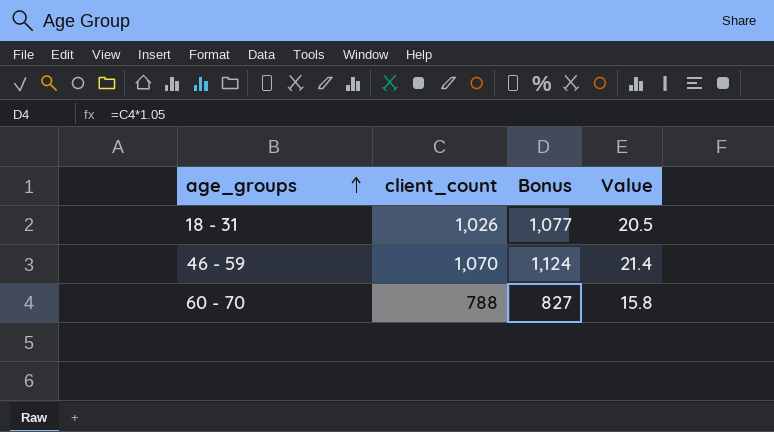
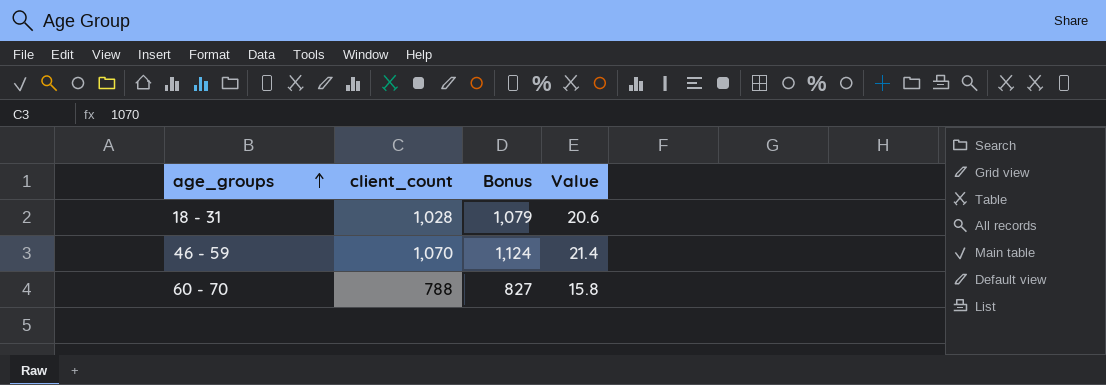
18 - 31 | client_count: 1,026 -> 1,028
18 - 31 | Bonus: 1,077 -> 1,079
18 - 31 | Value: 20.5 -> 20.6

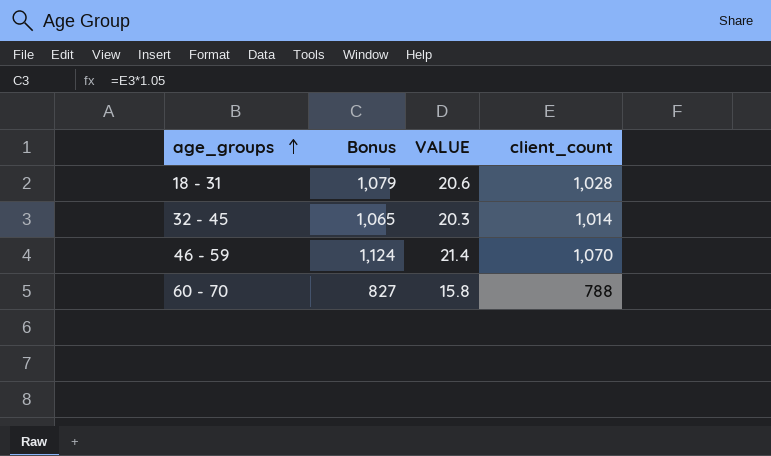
column name: Value -> VALUE
column client_count | position: 2 -> 4
row 32 - 45: none -> 1,065 | 20.3 | 1,014

